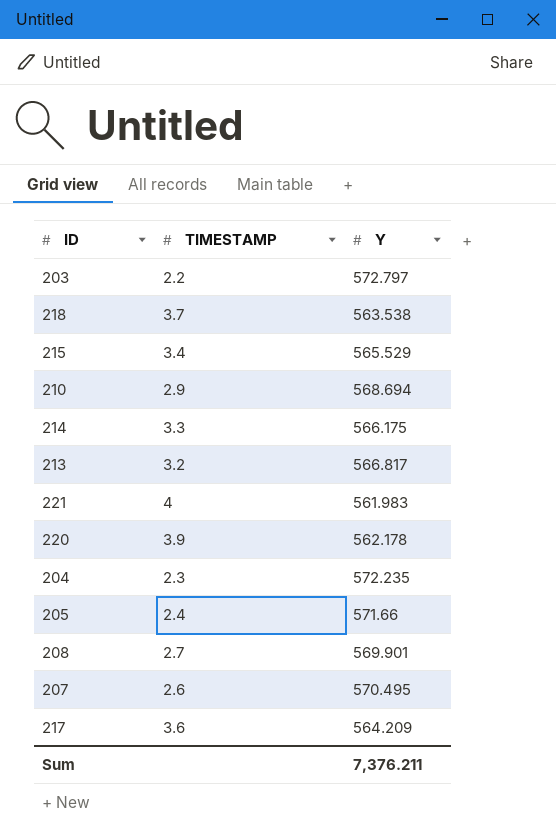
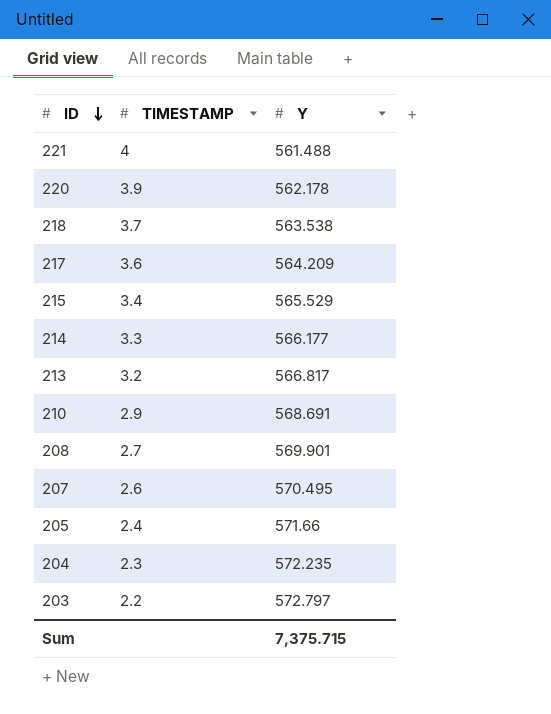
row order: none -> ID descending
221 | Y: 561.983 -> 561.488
214 | Y: 566.175 -> 566.177
210 | Y: 568.694 -> 568.691
Sum | Y: 7,376.211 -> 7,375.715

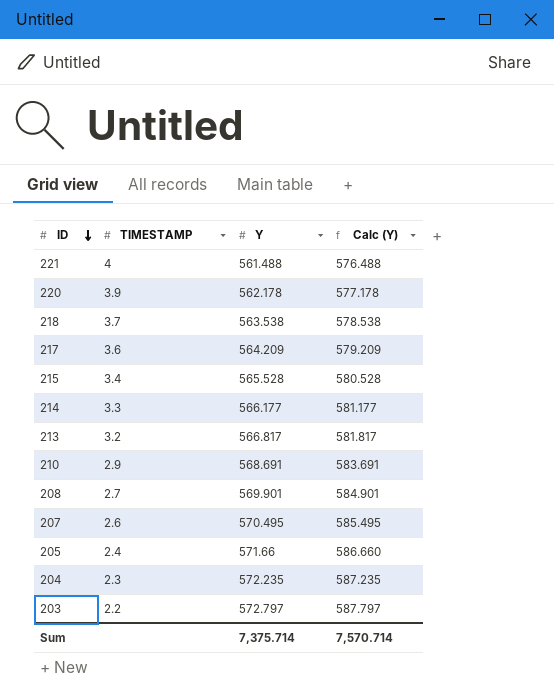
column Calc (Y) | formula: none -> [Y] + 15
215 | Y: 565.529 -> 565.528
Sum | Y: 7,375.715 -> 7,375.714

